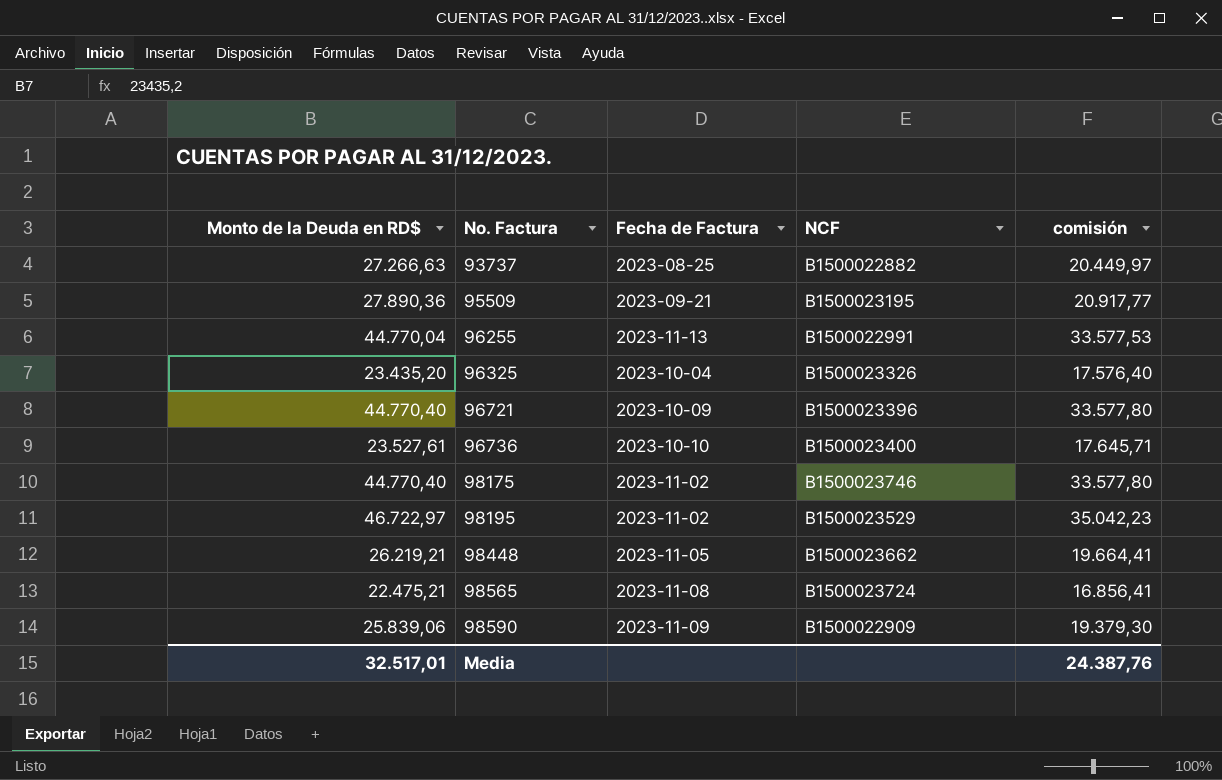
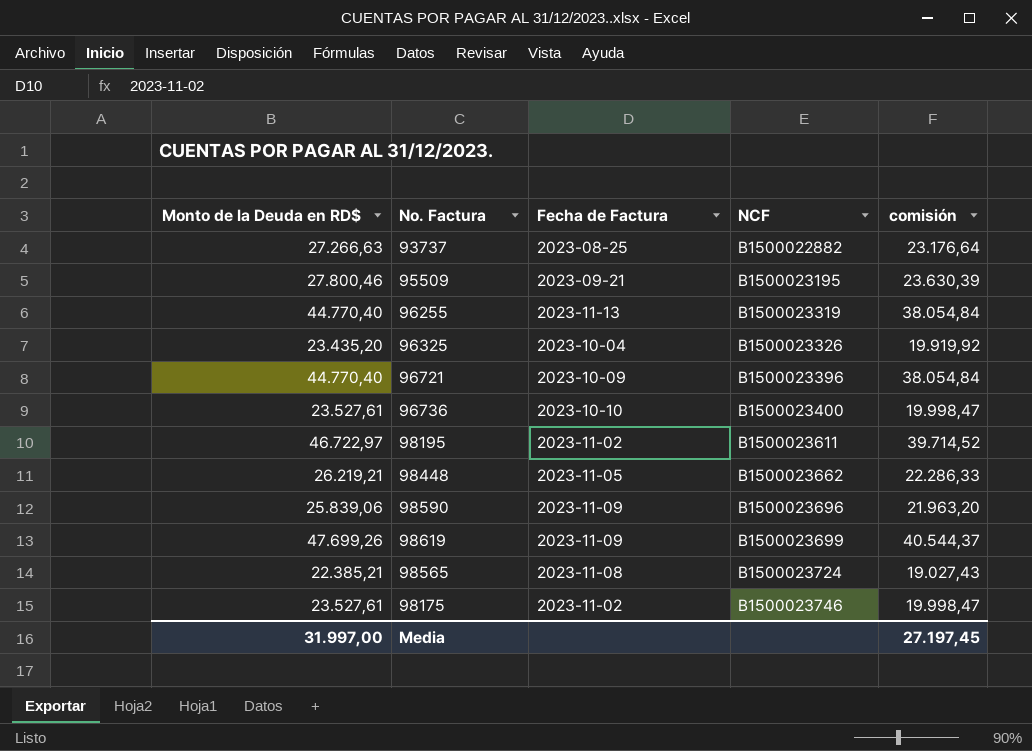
row order: No. Factura ascending -> NCF ascending
column comisión | formula: [Monto de la Deuda en RD$] * 0,75 -> [Monto de la Deuda en RD$] * 0,85
95509 | Monto de la Deuda en RD$: 27.890,36 -> 27.800,46
96255 | Monto de la Deuda en RD$: 44.770,04 -> 44.770,40
96255 | NCF: B1500022991 -> B1500023319
98195 | NCF: B1500023529 -> B1500023611
98590 | NCF: B1500022909 -> B1500023696
row 98619: none -> 47.699,26 | 2023-11-09 | B1500023699 | 40.544,37
98565 | Monto de la Deuda en RD$: 22.475,21 -> 22.385,21
98175 | Monto de la Deuda en RD$: 44.770,40 -> 23.527,61
Media | Monto de la Deuda en RD$: 32.517,01 -> 31.997,00
Media | comisión: 24.387,76 -> 27.197,45

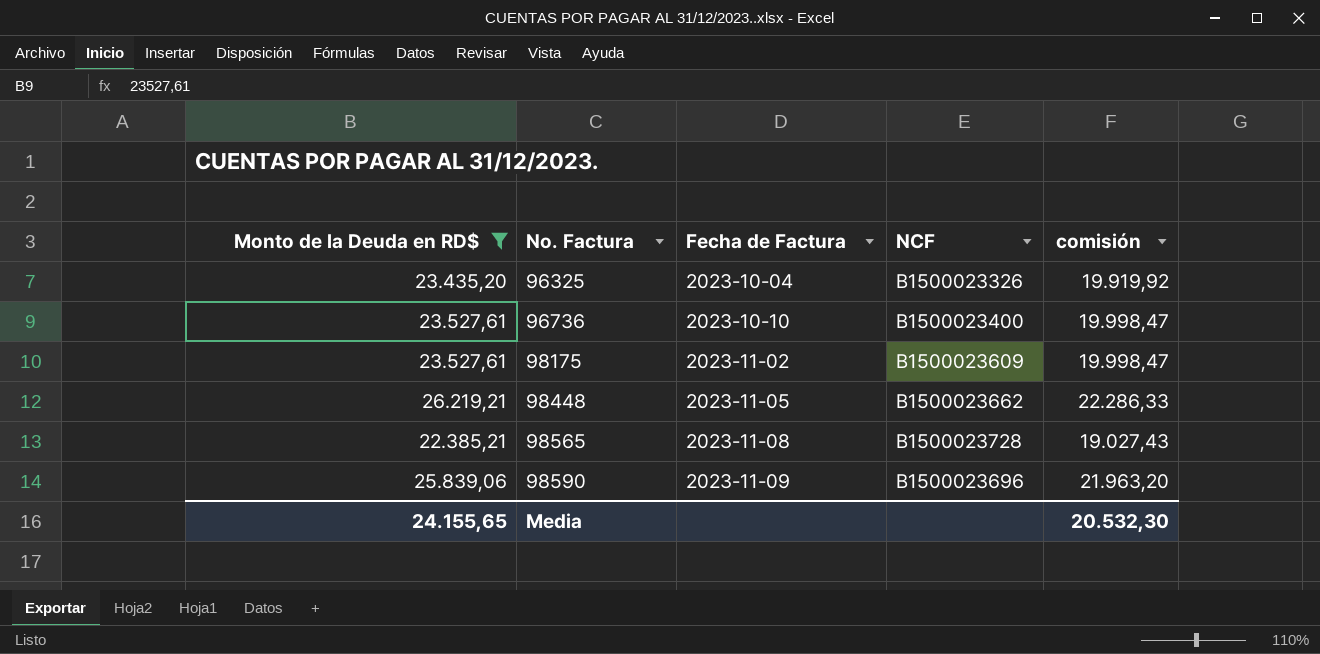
filter: none -> Monto de la Deuda en RD$ <= 26.219,21
row order: NCF ascending -> No. Factura ascending
98175 | NCF: B1500023746 -> B1500023609
98565 | NCF: B1500023724 -> B1500023728
Media | Monto de la Deuda en RD$: 31.997,00 -> 24.155,65
Media | comisión: 27.197,45 -> 20.532,30

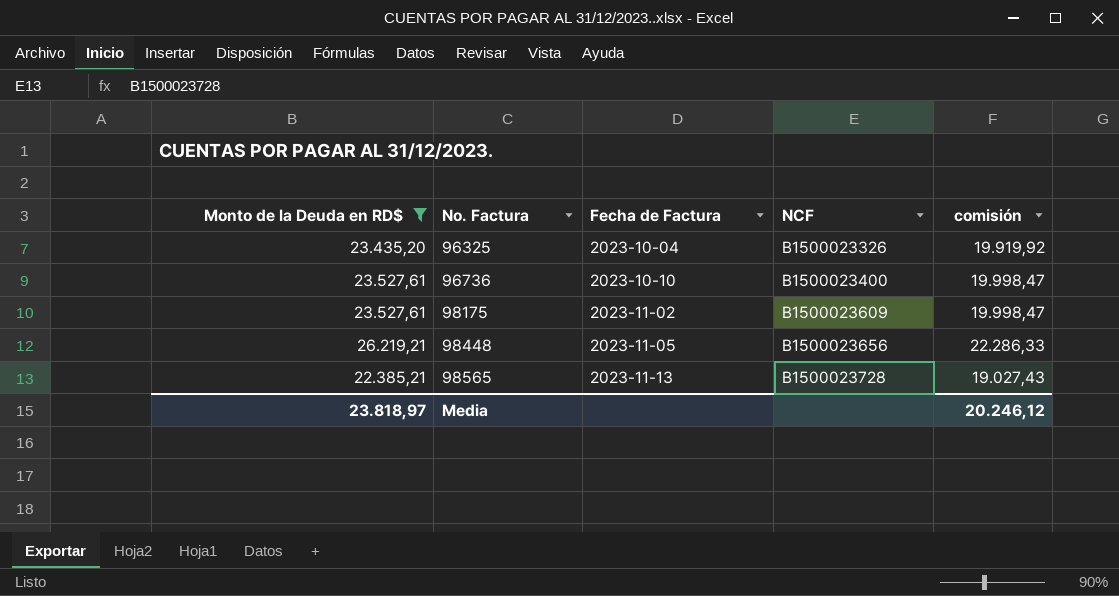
row 98590: 25.839,06 | 2023-11-09 | B1500023696 | 21.963,20 -> none
98448 | NCF: B1500023662 -> B1500023656
98565 | Fecha de Factura: 2023-11-08 -> 2023-11-13
Media | Monto de la Deuda en RD$: 24.155,65 -> 23.818,97
Media | comisión: 20.532,30 -> 20.246,12

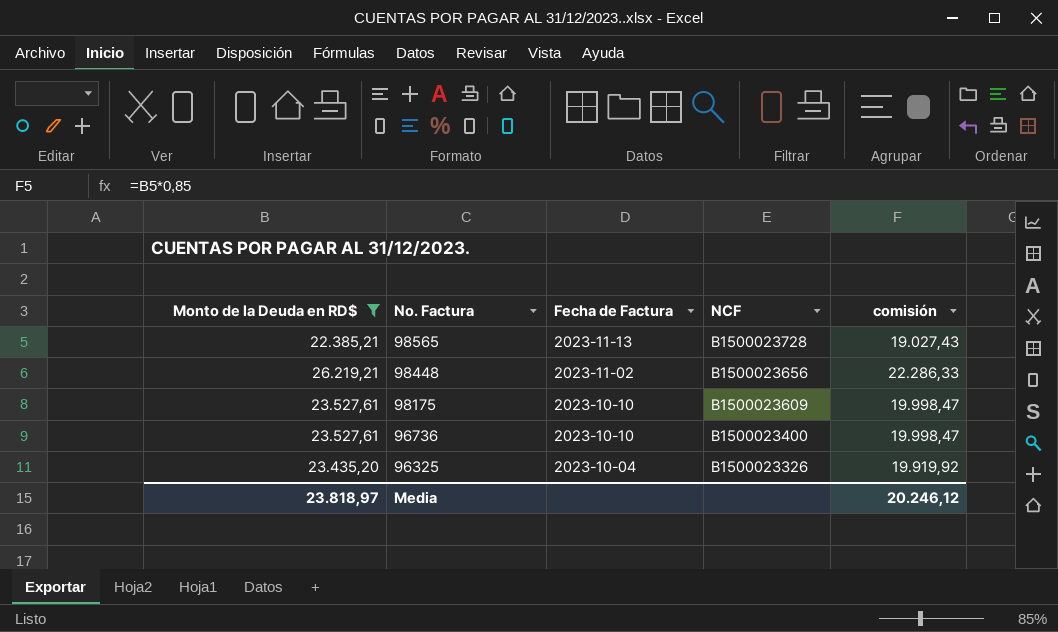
row order: No. Factura ascending -> No. Factura descending
98448 | Fecha de Factura: 2023-11-05 -> 2023-11-02
98175 | Fecha de Factura: 2023-11-02 -> 2023-10-10

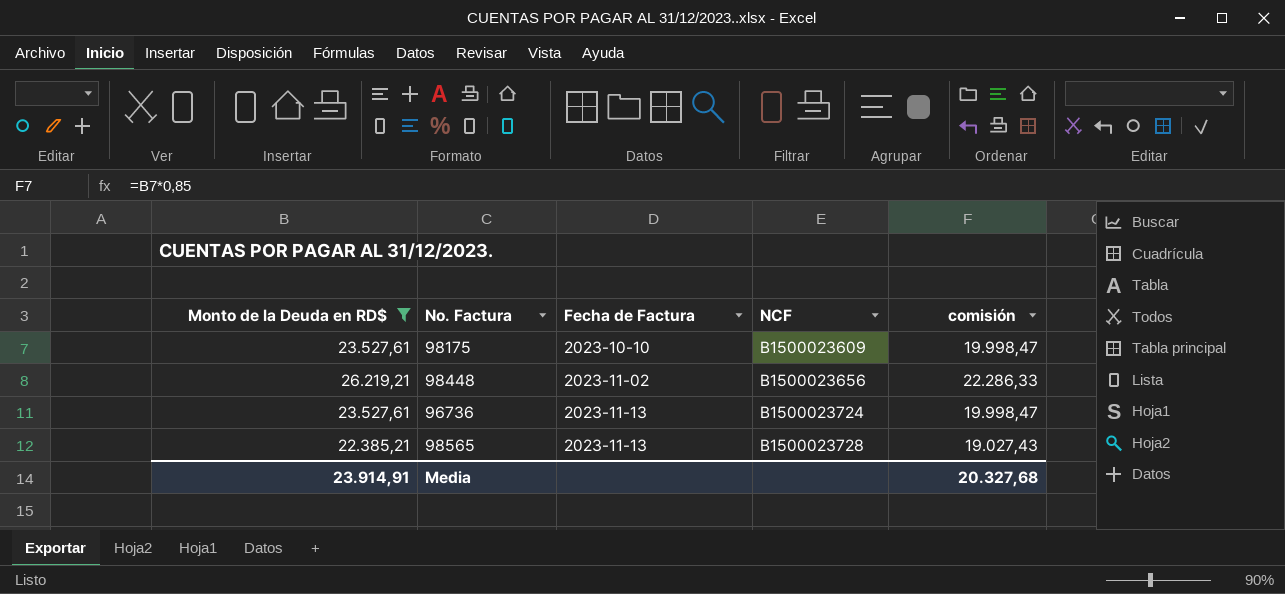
row order: No. Factura descending -> Fecha de Factura ascending
row 96325: 23.435,20 | 2023-10-04 | B1500023326 | 19.919,92 -> none
96736 | Fecha de Factura: 2023-10-10 -> 2023-11-13
96736 | NCF: B1500023400 -> B1500023724
Media | Monto de la Deuda en RD$: 23.818,97 -> 23.914,91
Media | comisión: 20.246,12 -> 20.327,68

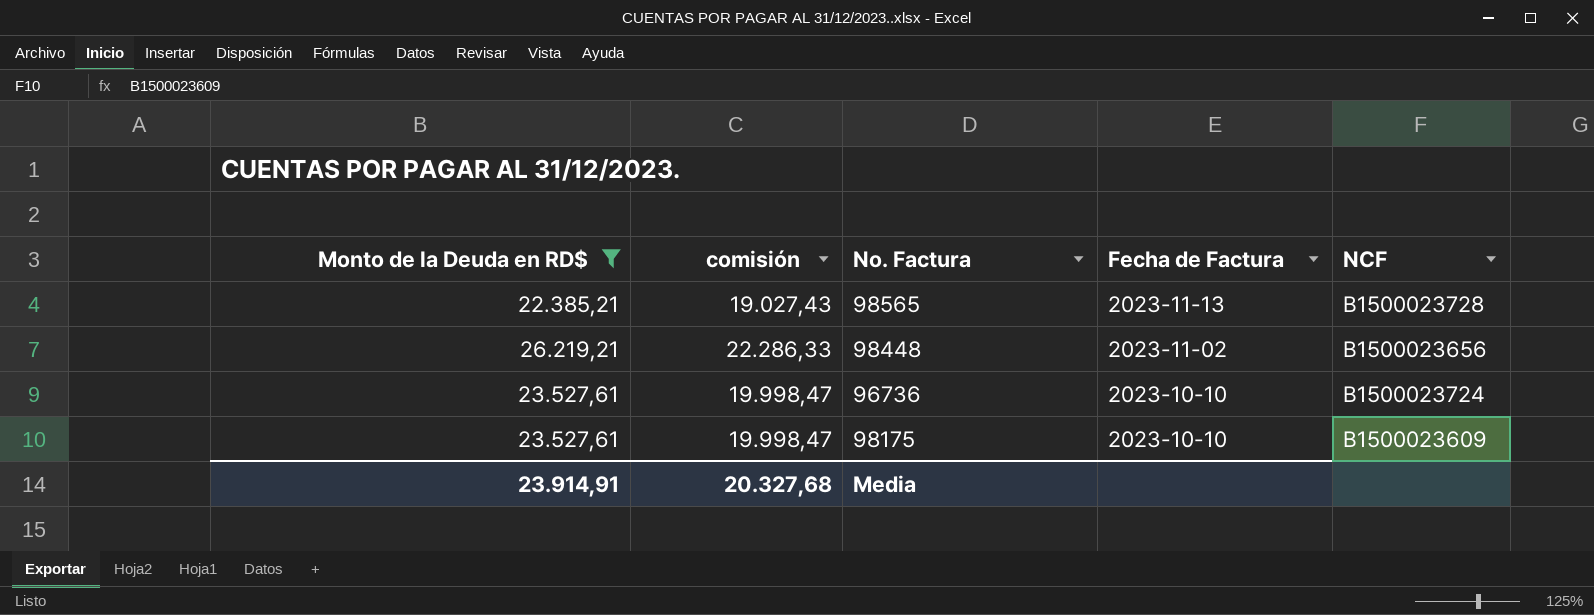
row order: Fecha de Factura ascending -> Fecha de Factura descending
column comisión | position: 5 -> 2
96736 | Fecha de Factura: 2023-11-13 -> 2023-10-10

